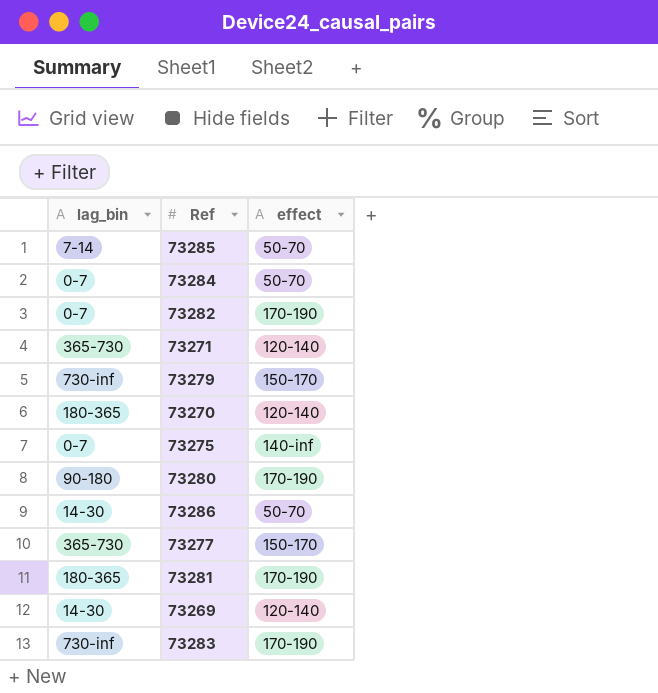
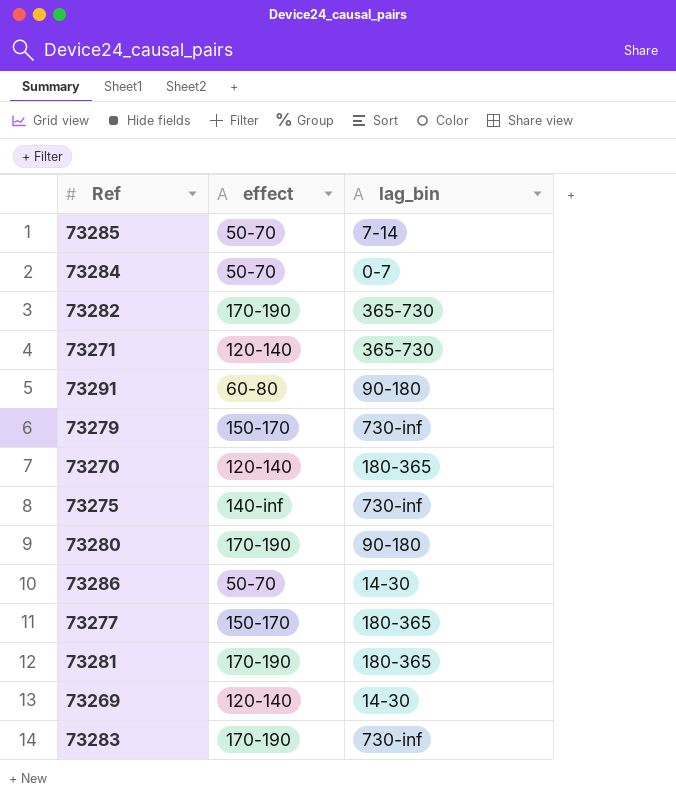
column lag_bin | position: 1 -> 3
73282 | lag_bin: 0-7 -> 365-730
row 73291: none -> 60-80 | 90-180
73275 | lag_bin: 0-7 -> 730-inf
73277 | lag_bin: 365-730 -> 180-365

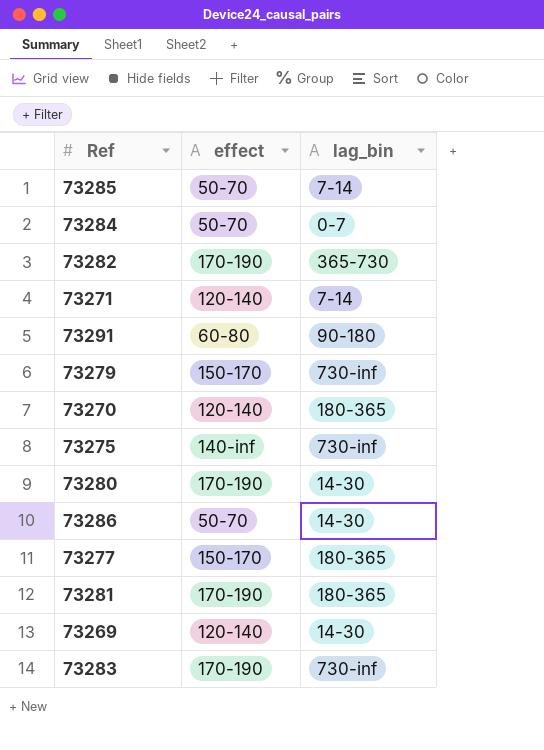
73271 | lag_bin: 365-730 -> 7-14
73280 | lag_bin: 90-180 -> 14-30

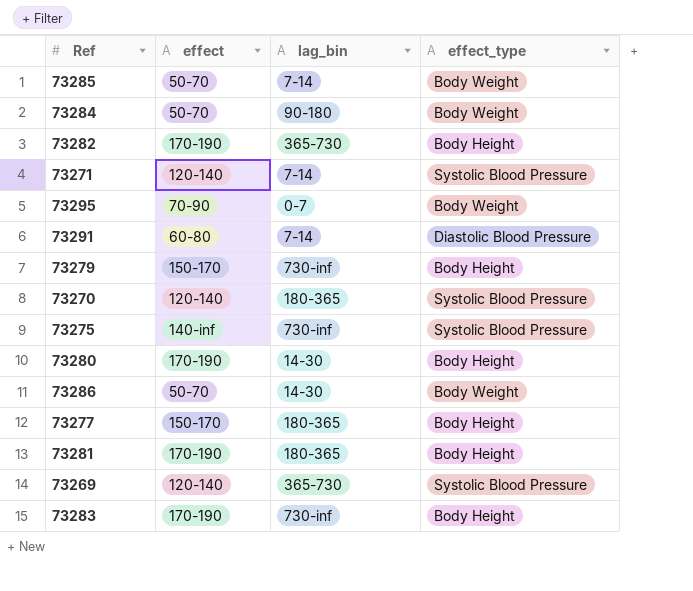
column effect_type | position: none -> 4
73284 | lag_bin: 0-7 -> 90-180
row 73295: none -> 70-90 | 0-7 | Body Weight
73291 | lag_bin: 90-180 -> 7-14
73269 | lag_bin: 14-30 -> 365-730

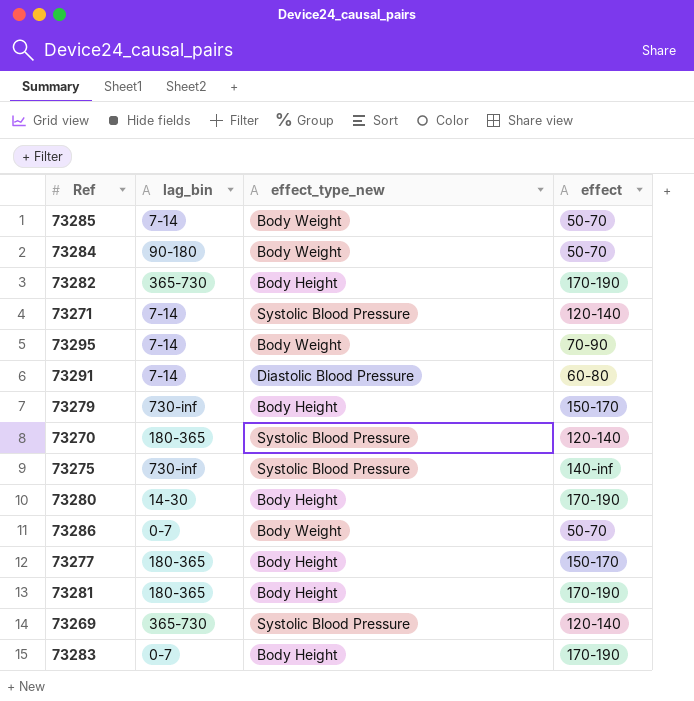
column name: effect_type -> effect_type_new
column effect | position: 2 -> 4
73295 | lag_bin: 0-7 -> 7-14
73286 | lag_bin: 14-30 -> 0-7
73283 | lag_bin: 730-inf -> 0-7

